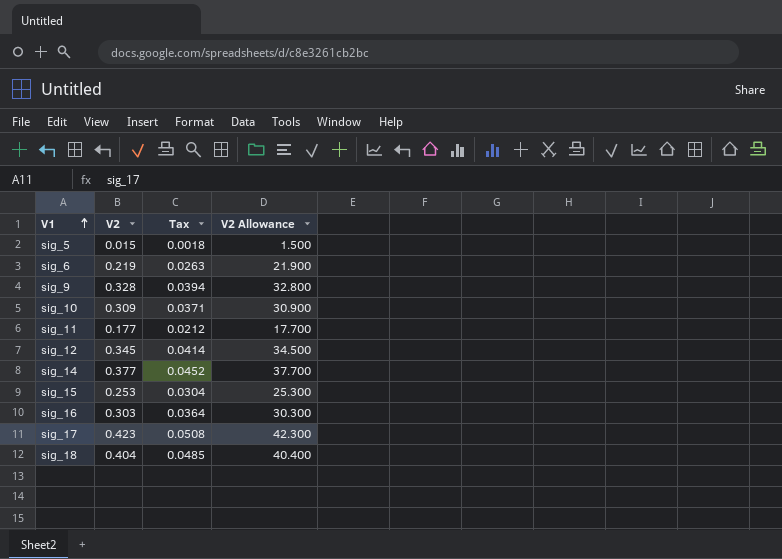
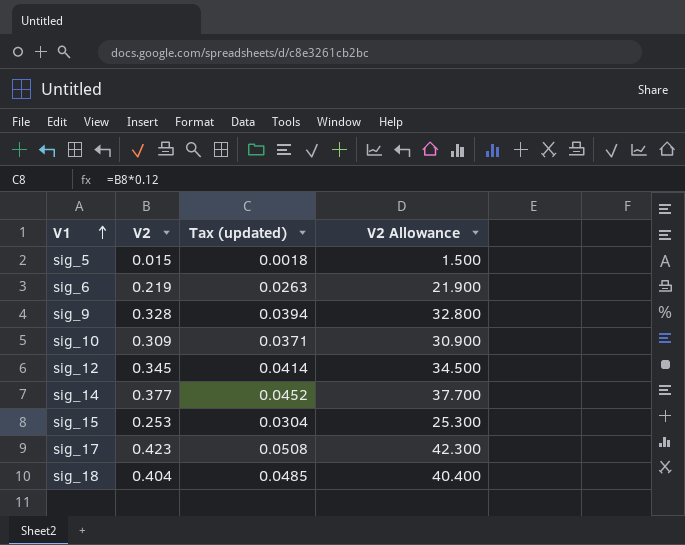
column name: Tax -> Tax (updated)
row sig_11: 0.177 | 0.0212 | 17.700 -> none
row sig_16: 0.303 | 0.0364 | 30.300 -> none

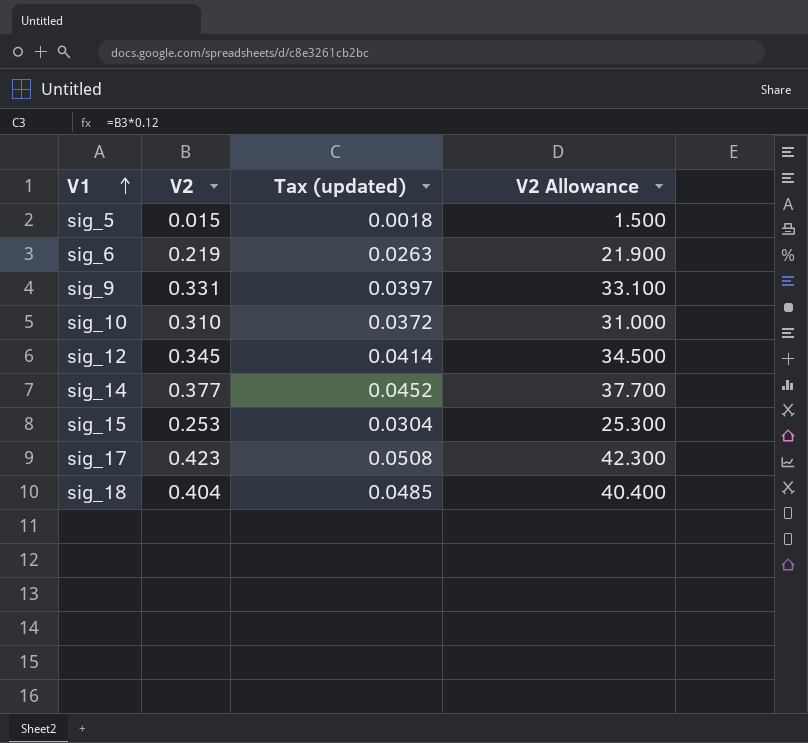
sig_9 | V2: 0.328 -> 0.331
sig_9 | Tax (updated): 0.0394 -> 0.0397
sig_9 | V2 Allowance: 32.800 -> 33.100
sig_10 | V2: 0.309 -> 0.310
sig_10 | Tax (updated): 0.0371 -> 0.0372
sig_10 | V2 Allowance: 30.900 -> 31.000

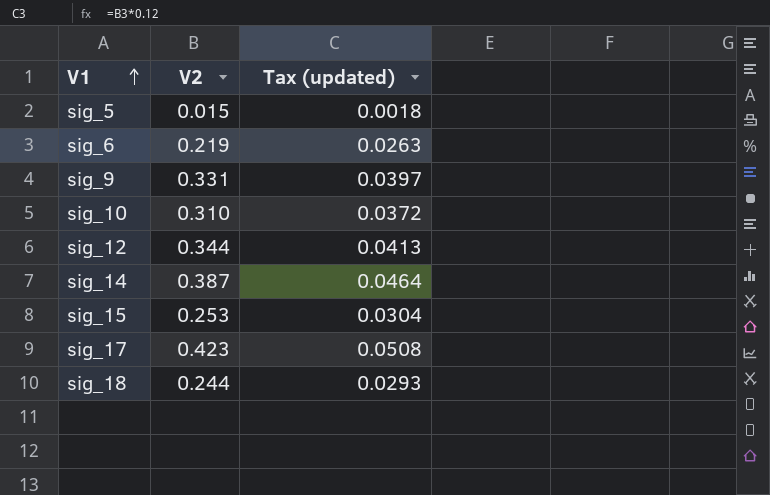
column V2 Allowance | formula: [V2] * 100 -> none
sig_12 | V2: 0.345 -> 0.344
sig_12 | Tax (updated): 0.0414 -> 0.0413
sig_14 | V2: 0.377 -> 0.387
sig_14 | Tax (updated): 0.0452 -> 0.0464
sig_18 | V2: 0.404 -> 0.244
sig_18 | Tax (updated): 0.0485 -> 0.0293

